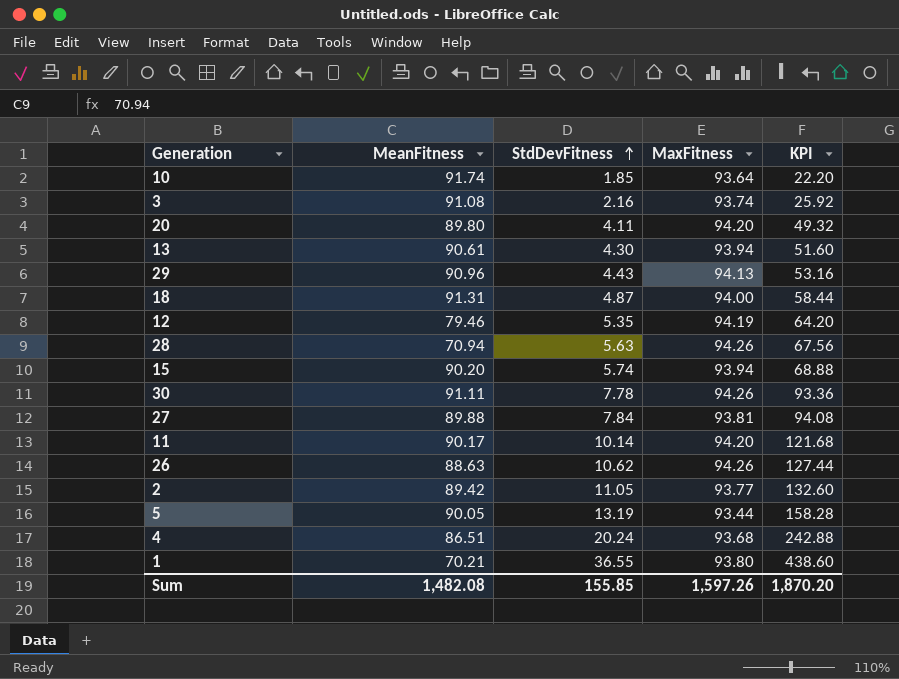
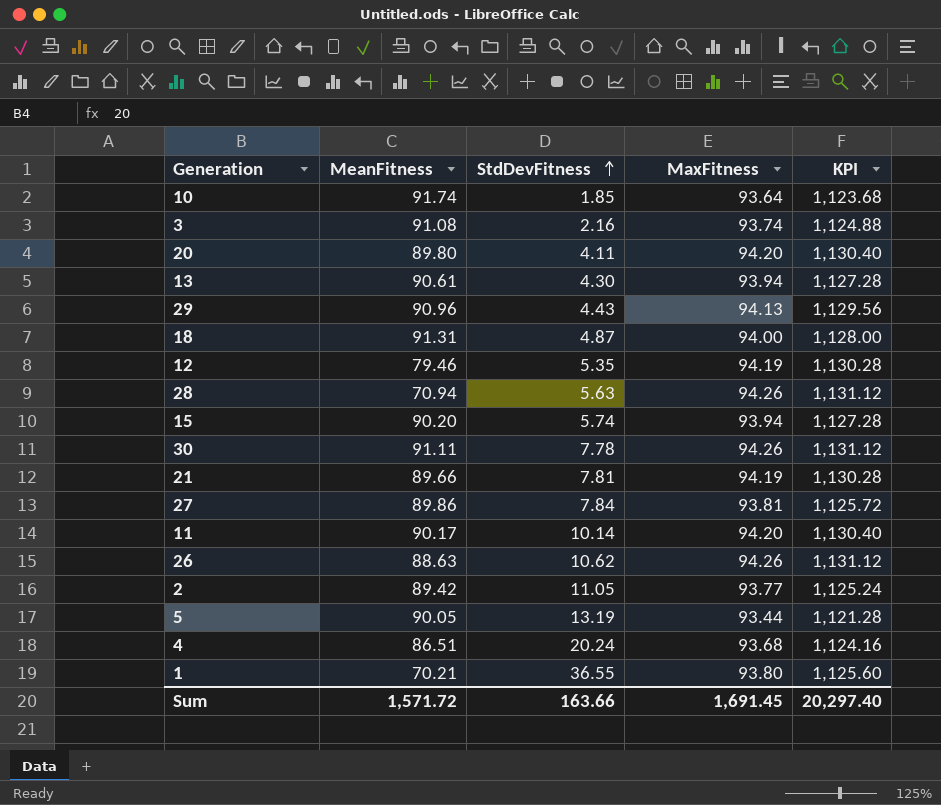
column KPI | formula: [StdDevFitness] * 12 -> [MaxFitness] * 12
row 21: none -> 89.66 | 7.81 | 94.19 | 1,130.28
27 | MeanFitness: 89.88 -> 89.86
Sum | MeanFitness: 1,482.08 -> 1,571.72
Sum | StdDevFitness: 155.85 -> 163.66
Sum | MaxFitness: 1,597.26 -> 1,691.45
Sum | KPI: 1,870.20 -> 20,297.40

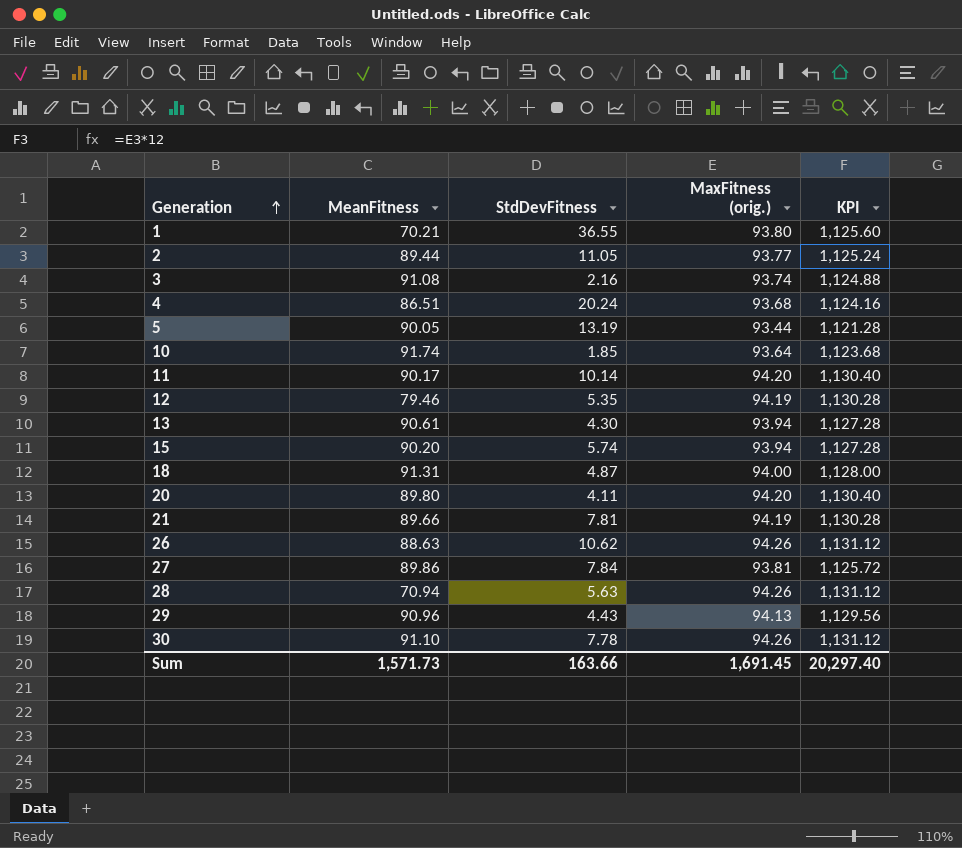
row order: StdDevFitness ascending -> Generation ascending
column name: MaxFitness -> MaxFitness (orig.)
2 | MeanFitness: 89.42 -> 89.44
30 | MeanFitness: 91.11 -> 91.10
Sum | MeanFitness: 1,571.72 -> 1,571.73

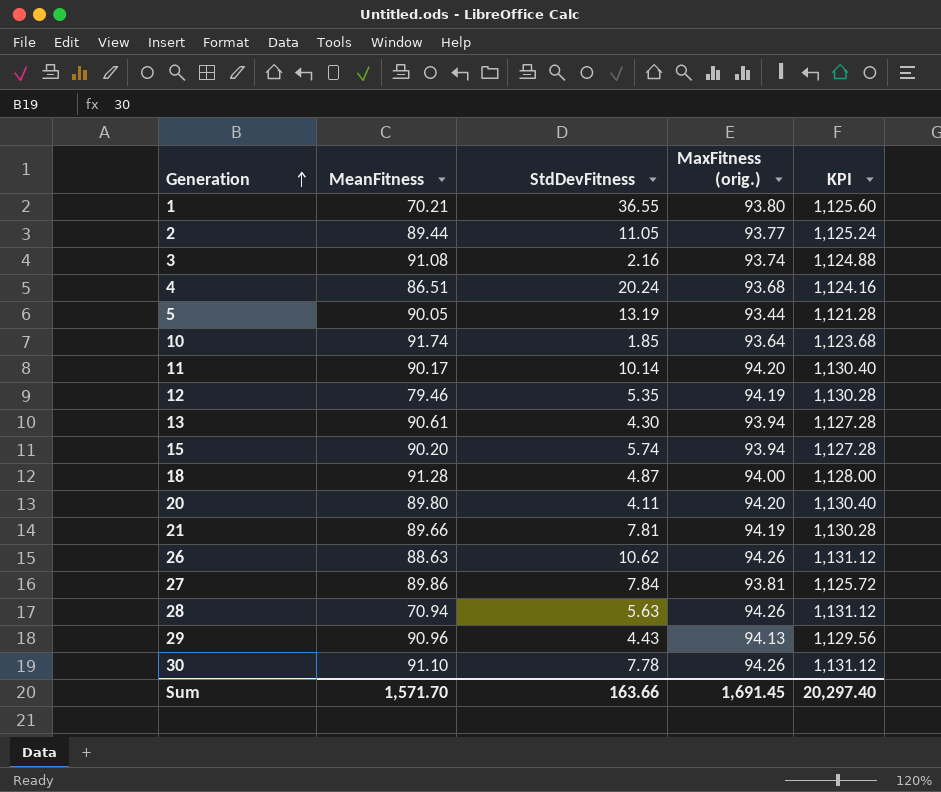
18 | MeanFitness: 91.31 -> 91.28
Sum | MeanFitness: 1,571.73 -> 1,571.70

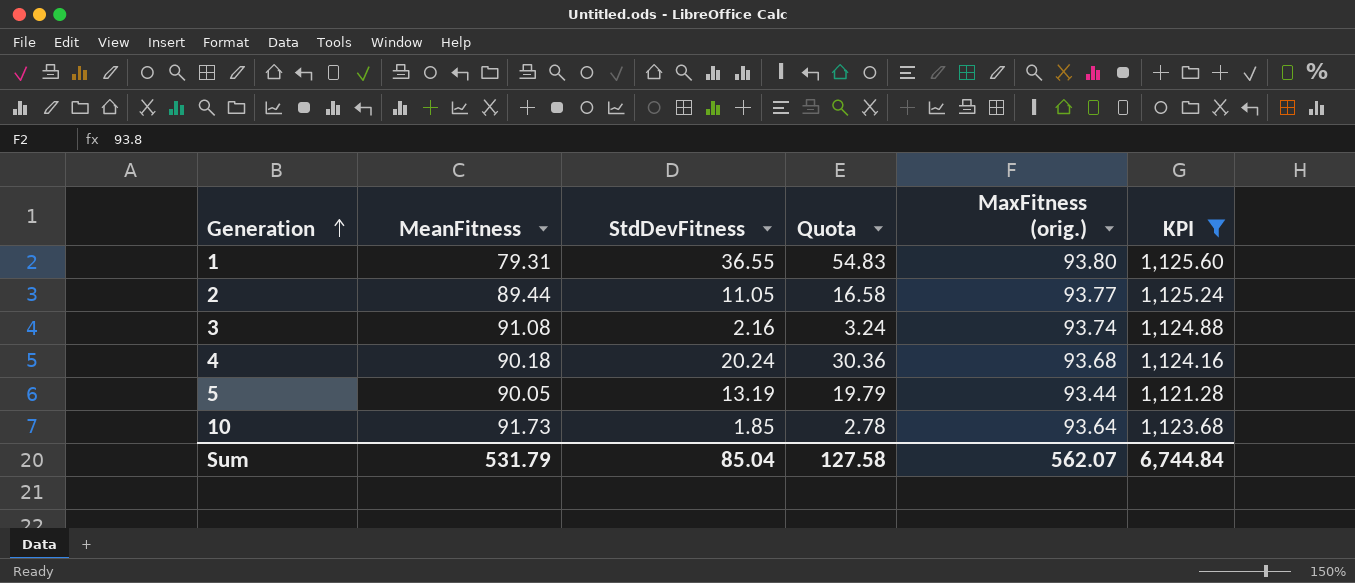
filter: none -> KPI <= 1,125.60
column Quota | formula: none -> [StdDevFitness] * 1.5
1 | MeanFitness: 70.21 -> 79.31
4 | MeanFitness: 86.51 -> 90.18
10 | MeanFitness: 91.74 -> 91.73
Sum | MeanFitness: 1,571.70 -> 531.79
Sum | StdDevFitness: 163.66 -> 85.04
Sum | MaxFitness (orig.): 1,691.45 -> 562.07
Sum | KPI: 20,297.40 -> 6,744.84

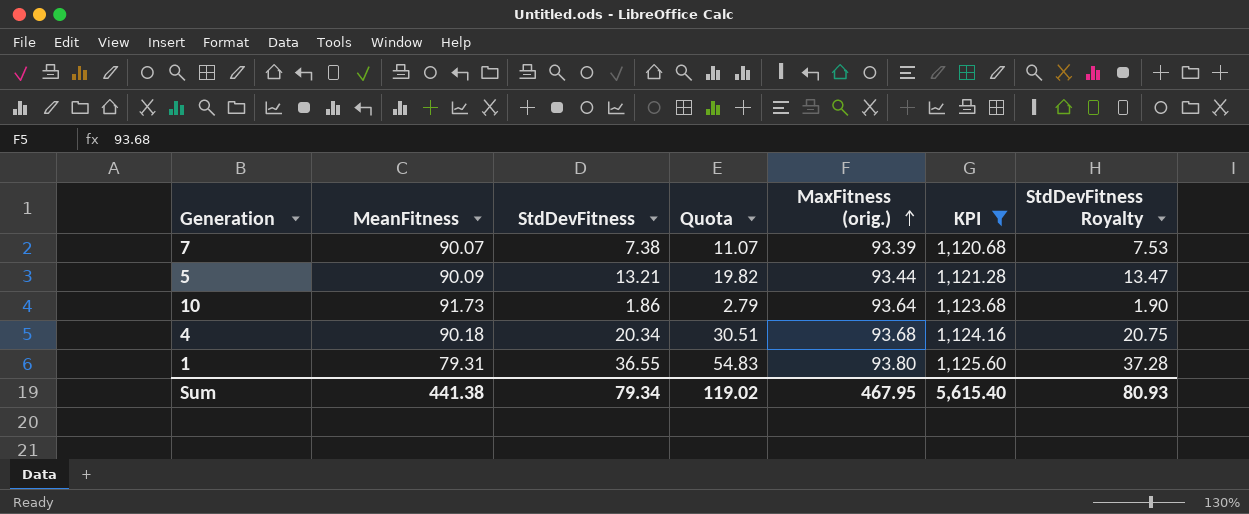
row order: Generation ascending -> MaxFitness (orig.) ascending
column StdDevFitness Royalty | formula: none -> [StdDevFitness] * 1.02
row 2: 89.44 | 11.05 | 16.58 | 93.77 | 1,125.24 -> none
row 3: 91.08 | 2.16 | 3.24 | 93.74 | 1,124.88 -> none
row 7: none -> 90.07 | 7.38 | 11.07 | 93.39 | 1,120.68 | 7.53
5 | MeanFitness: 90.05 -> 90.09
5 | StdDevFitness: 13.19 -> 13.21
5 | Quota: 19.79 -> 19.82
10 | StdDevFitness: 1.85 -> 1.86
10 | Quota: 2.78 -> 2.79
4 | StdDevFitness: 20.24 -> 20.34
4 | Quota: 30.36 -> 30.51
Sum | MeanFitness: 531.79 -> 441.38
Sum | StdDevFitness: 85.04 -> 79.34
Sum | Quota: 127.58 -> 119.02
Sum | MaxFitness (orig.): 562.07 -> 467.95
Sum | KPI: 6,744.84 -> 5,615.40

